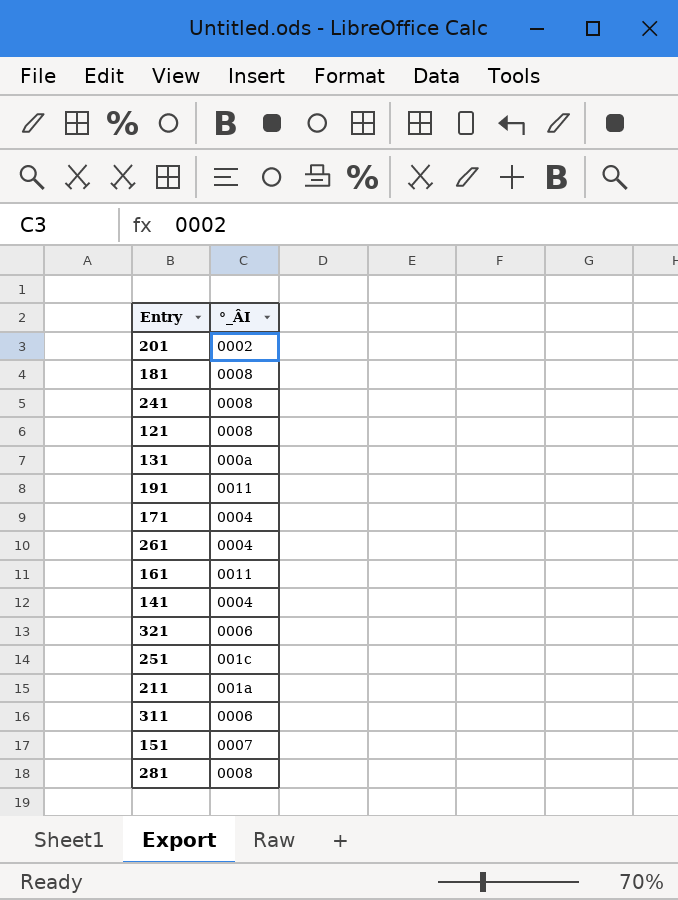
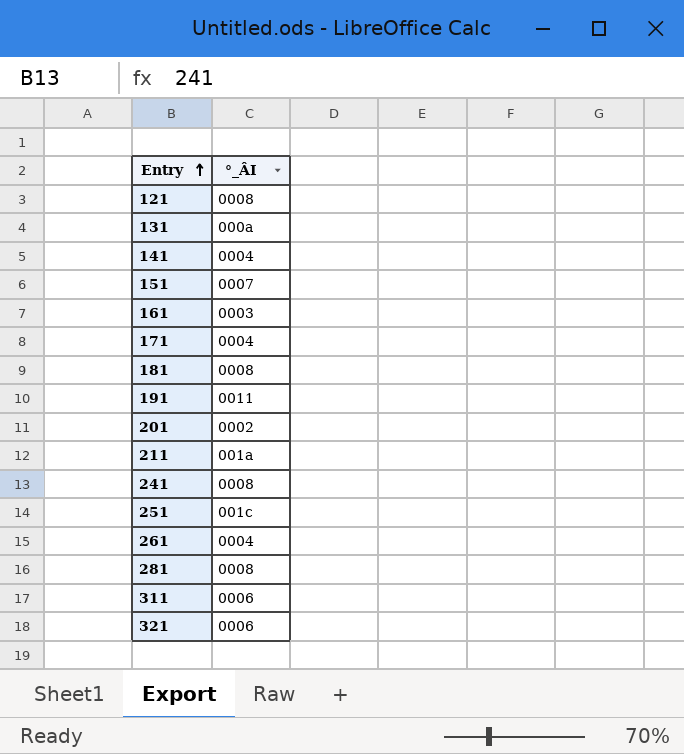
row order: none -> Entry ascending
161 | °_ÂI: 0011 -> 0003

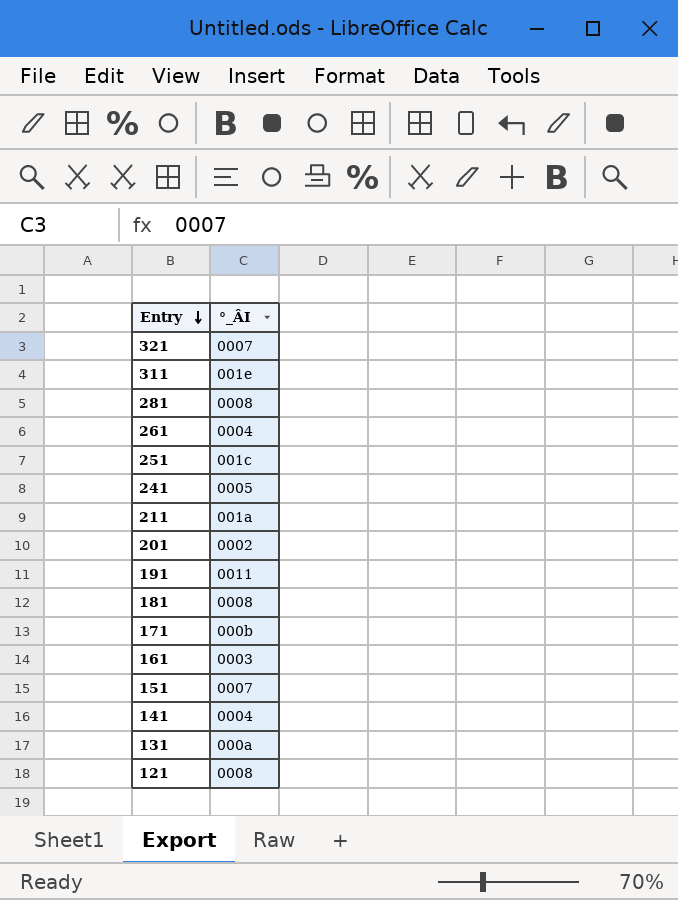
row order: Entry ascending -> Entry descending
321 | °_ÂI: 0006 -> 0007
311 | °_ÂI: 0006 -> 001e
241 | °_ÂI: 0008 -> 0005
171 | °_ÂI: 0004 -> 000b

